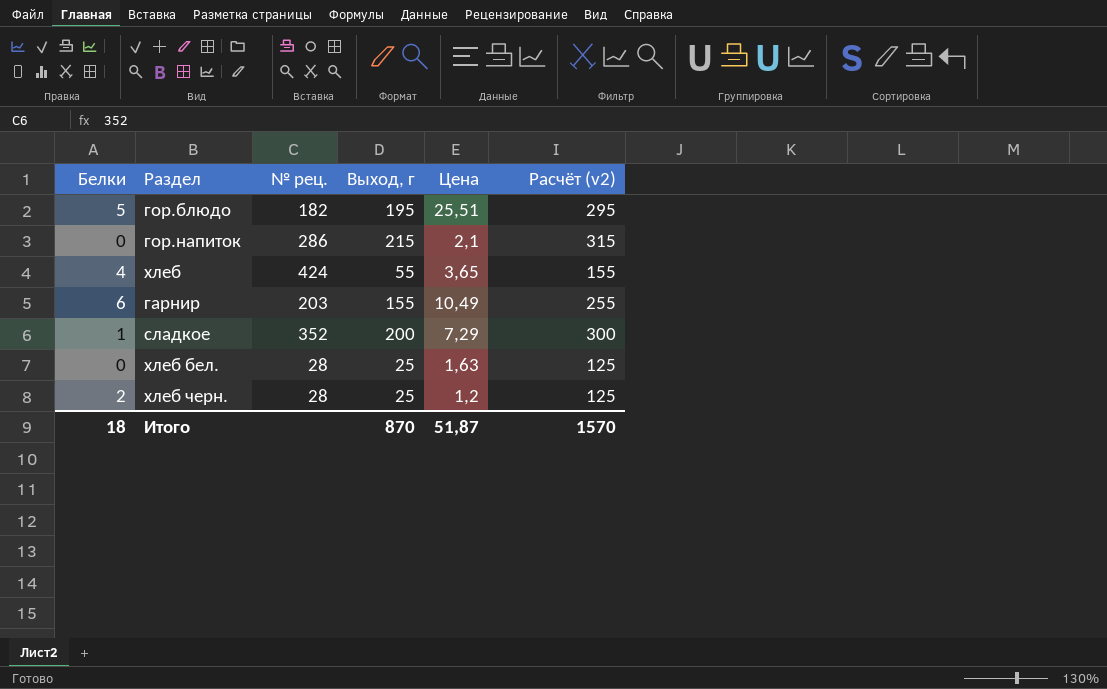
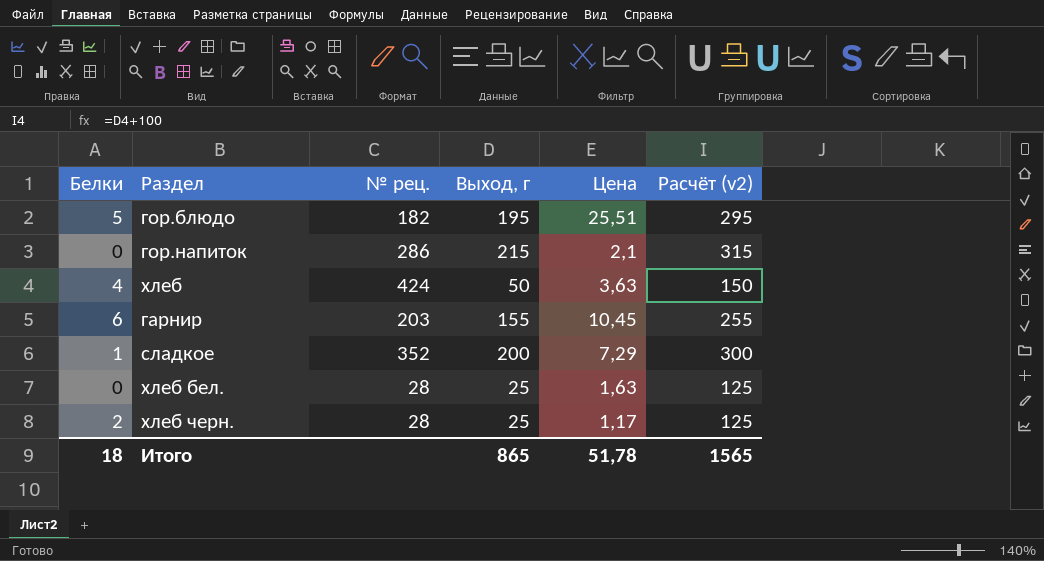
хлеб | Выход, г: 55 -> 50
хлеб | Цена: 3,65 -> 3,63
хлеб | Расчёт (v2): 155 -> 150
гарнир | Цена: 10,49 -> 10,45
хлеб черн. | Цена: 1,2 -> 1,17
Итого | Выход, г: 870 -> 865
Итого | Цена: 51,87 -> 51,78
Итого | Расчёт (v2): 1570 -> 1565

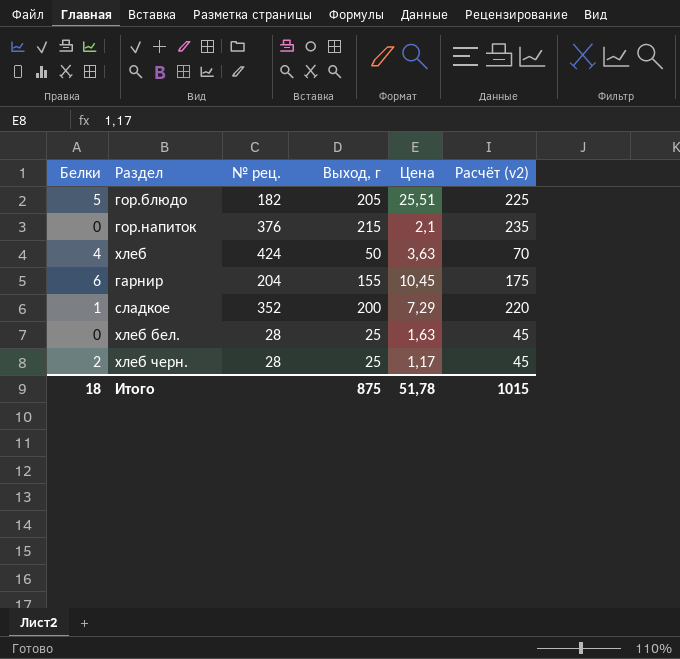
column Расчёт (v2) | formula: [Выход, г] + 100 -> [Выход, г] + 20
гор.блюдо | Выход, г: 195 -> 205
гор.напиток | № рец.: 286 -> 376
гарнир | № рец.: 203 -> 204
Итого | Выход, г: 865 -> 875
Итого | Расчёт (v2): 1565 -> 1015

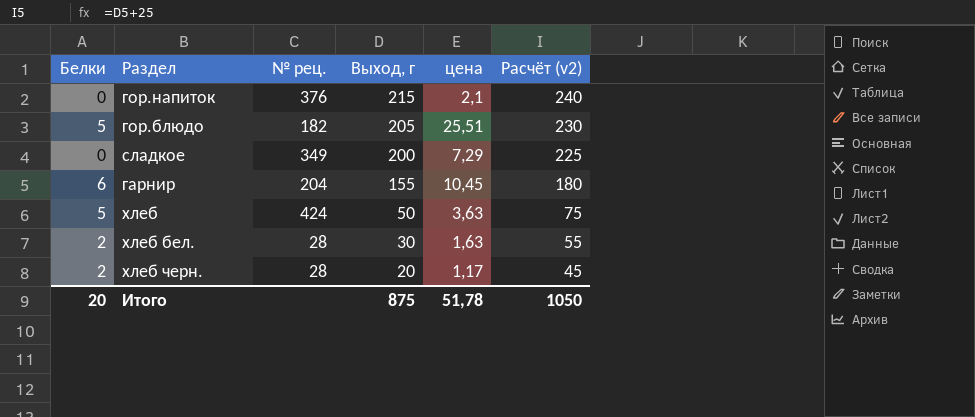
row order: none -> Выход, г descending
column name: Цена -> цена
column Расчёт (v2) | formula: [Выход, г] + 20 -> [Выход, г] + 25
сладкое | Белки: 1 -> 0
сладкое | № рец.: 352 -> 349
хлеб | Белки: 4 -> 5
хлеб бел. | Белки: 0 -> 2
хлеб бел. | Выход, г: 25 -> 30
хлеб черн. | Выход, г: 25 -> 20
Итого | Белки: 18 -> 20
Итого | Расчёт (v2): 1015 -> 1050

